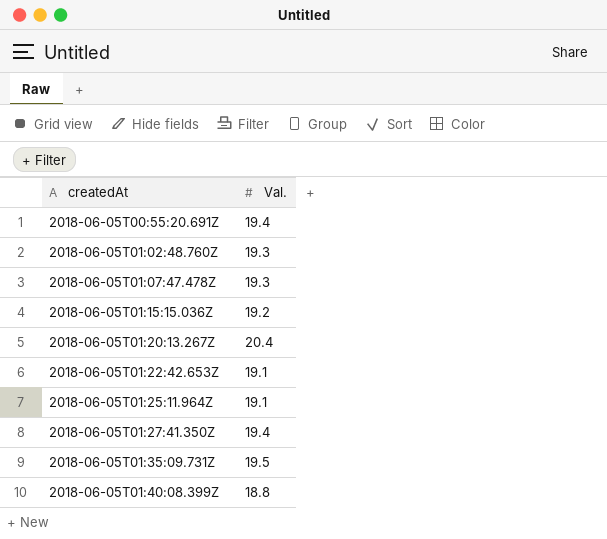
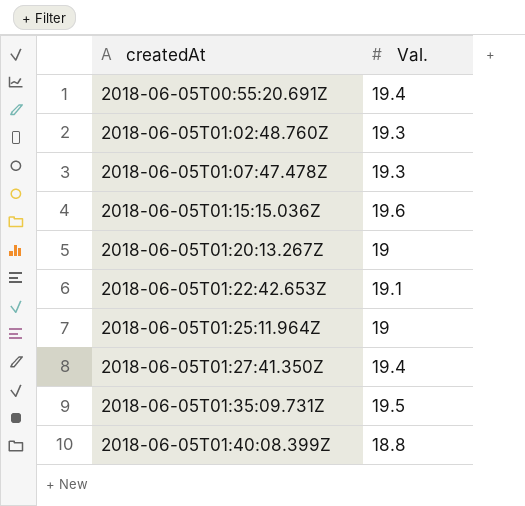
2018-06-05T01:15:15.036Z | Val.: 19.2 -> 19.6
2018-06-05T01:20:13.267Z | Val.: 20.4 -> 19
2018-06-05T01:25:11.964Z | Val.: 19.1 -> 19

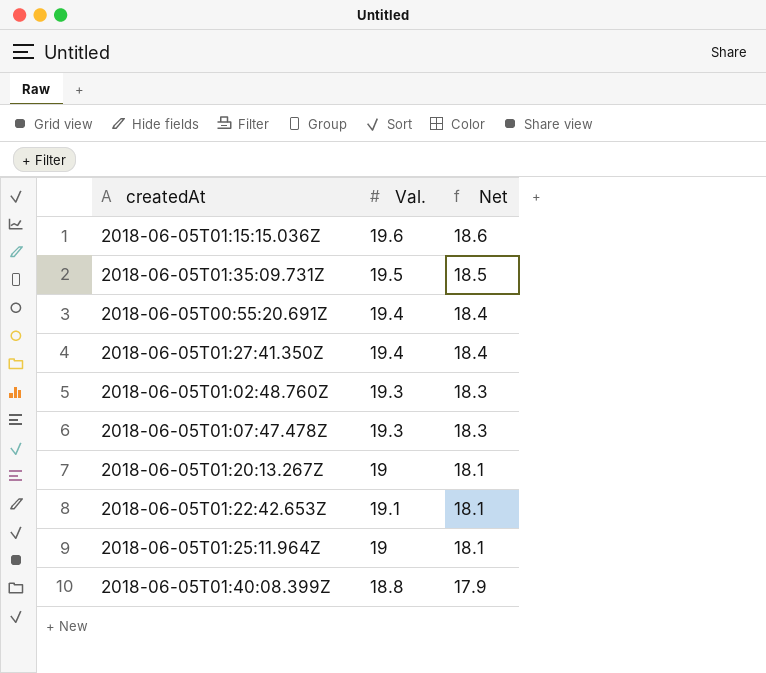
row order: createdAt ascending -> Net descending
column Net | formula: none -> [Val.] * 0.95

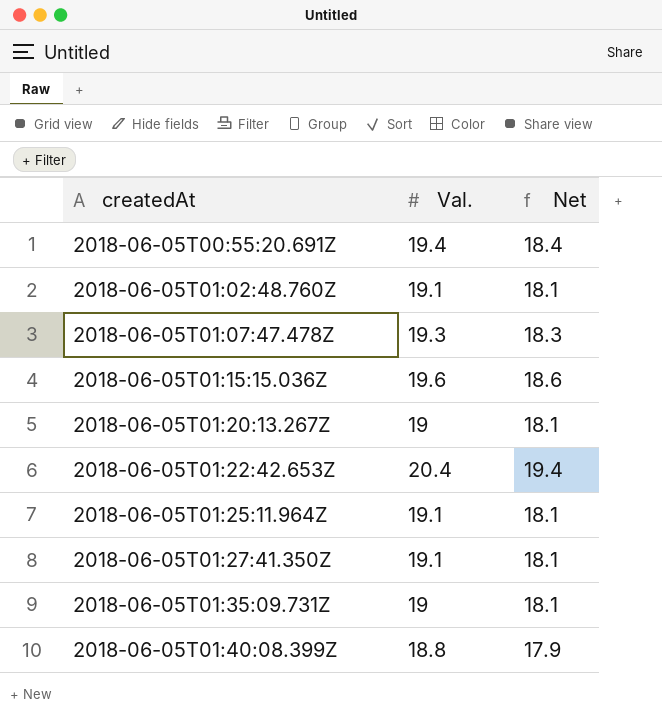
row order: Net descending -> createdAt ascending
2018-06-05T01:02:48.760Z | Val.: 19.3 -> 19.1
2018-06-05T01:02:48.760Z | Net: 18.3 -> 18.1
2018-06-05T01:22:42.653Z | Val.: 19.1 -> 20.4
2018-06-05T01:22:42.653Z | Net: 18.1 -> 19.4
2018-06-05T01:25:11.964Z | Val.: 19 -> 19.1
2018-06-05T01:27:41.350Z | Val.: 19.4 -> 19.1
2018-06-05T01:27:41.350Z | Net: 18.4 -> 18.1
2018-06-05T01:35:09.731Z | Val.: 19.5 -> 19
2018-06-05T01:35:09.731Z | Net: 18.5 -> 18.1

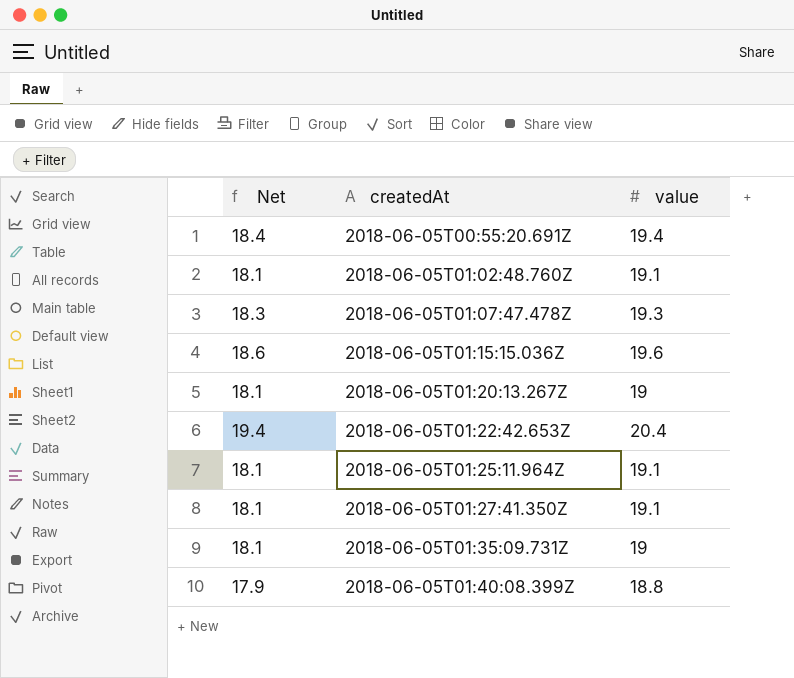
column Net | position: 3 -> 1
column name: Val. -> value

